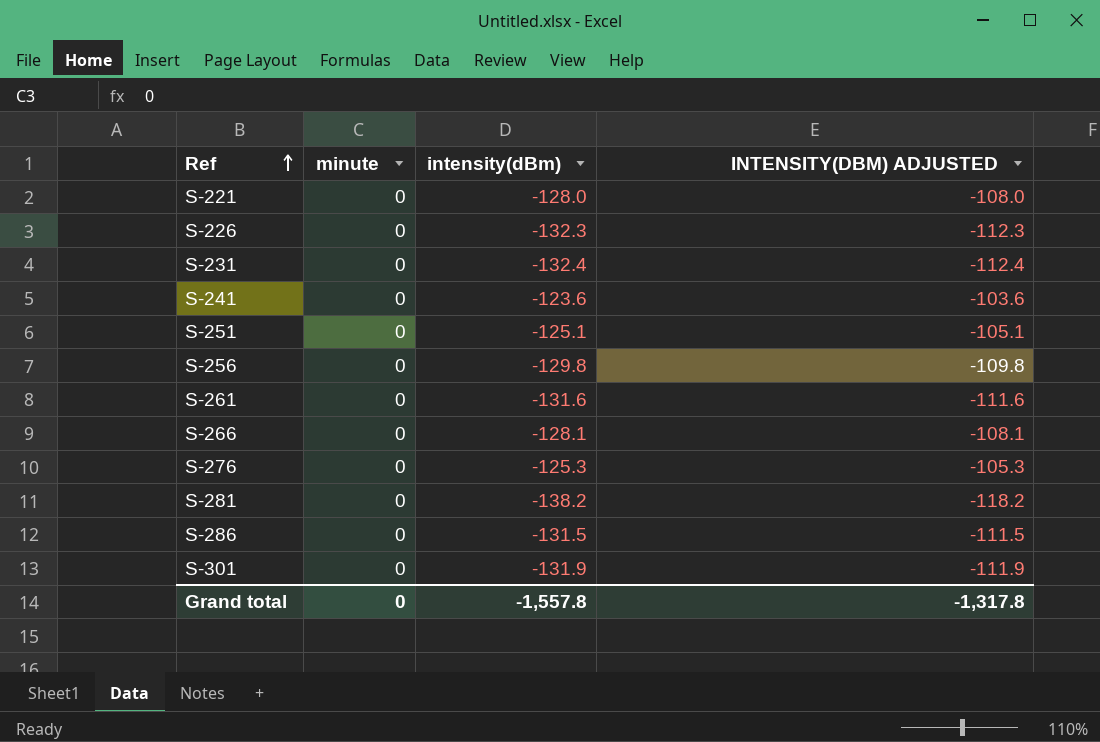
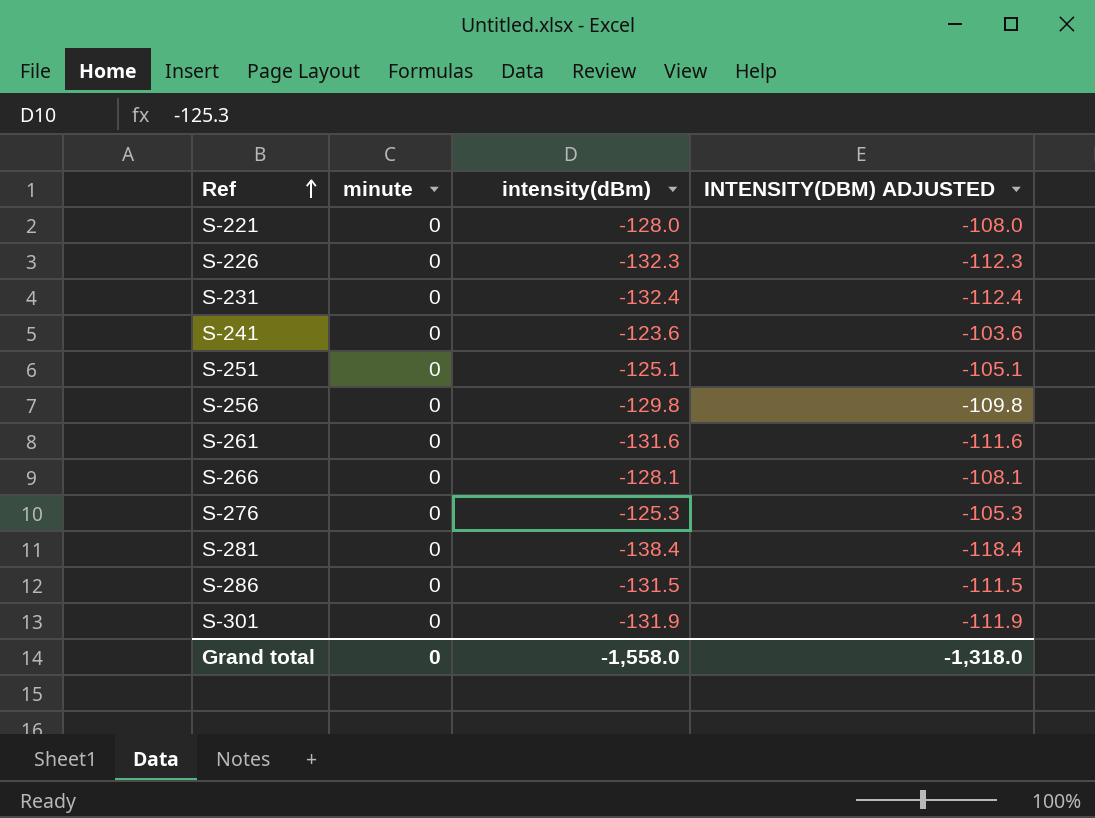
S-281 | intensity(dBm): -138.2 -> -138.4
S-281 | INTENSITY(DBM) ADJUSTED: -118.2 -> -118.4
Grand total | intensity(dBm): -1,557.8 -> -1,558.0
Grand total | INTENSITY(DBM) ADJUSTED: -1,317.8 -> -1,318.0

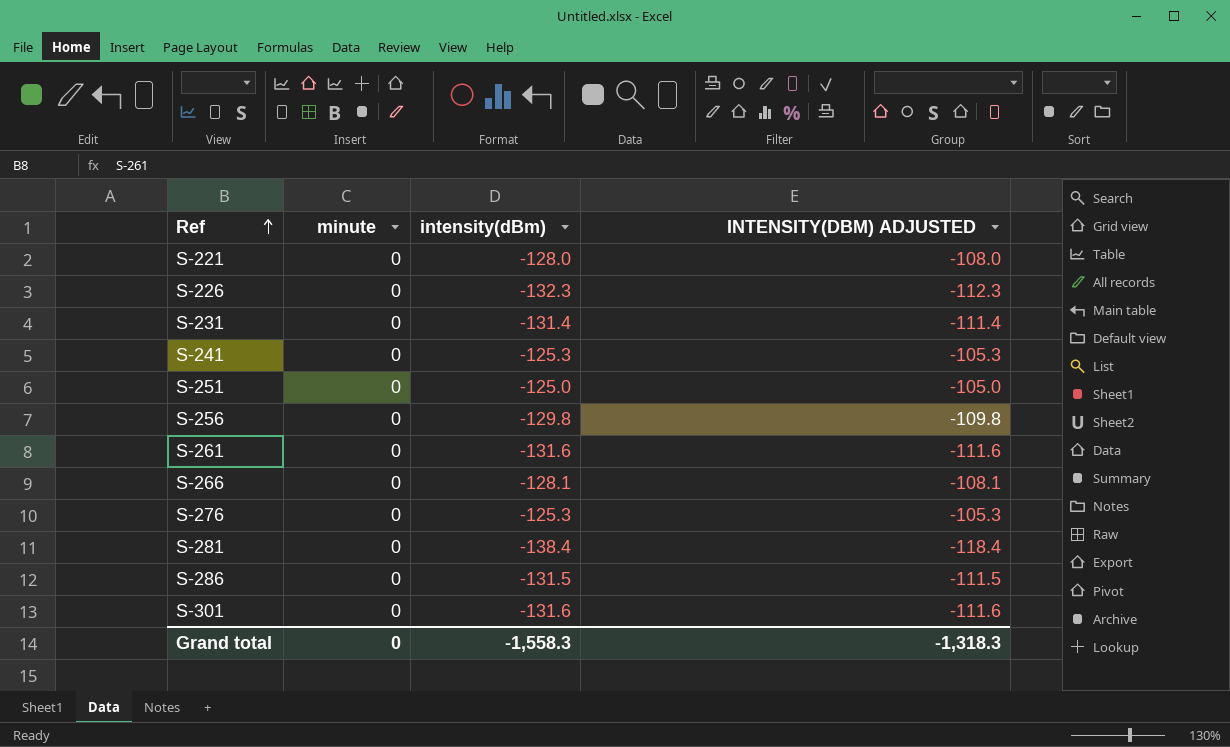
S-231 | intensity(dBm): -132.4 -> -131.4
S-231 | INTENSITY(DBM) ADJUSTED: -112.4 -> -111.4
S-241 | intensity(dBm): -123.6 -> -125.3
S-241 | INTENSITY(DBM) ADJUSTED: -103.6 -> -105.3
S-251 | intensity(dBm): -125.1 -> -125.0
S-251 | INTENSITY(DBM) ADJUSTED: -105.1 -> -105.0
S-301 | intensity(dBm): -131.9 -> -131.6
S-301 | INTENSITY(DBM) ADJUSTED: -111.9 -> -111.6
Grand total | intensity(dBm): -1,558.0 -> -1,558.3
Grand total | INTENSITY(DBM) ADJUSTED: -1,318.0 -> -1,318.3

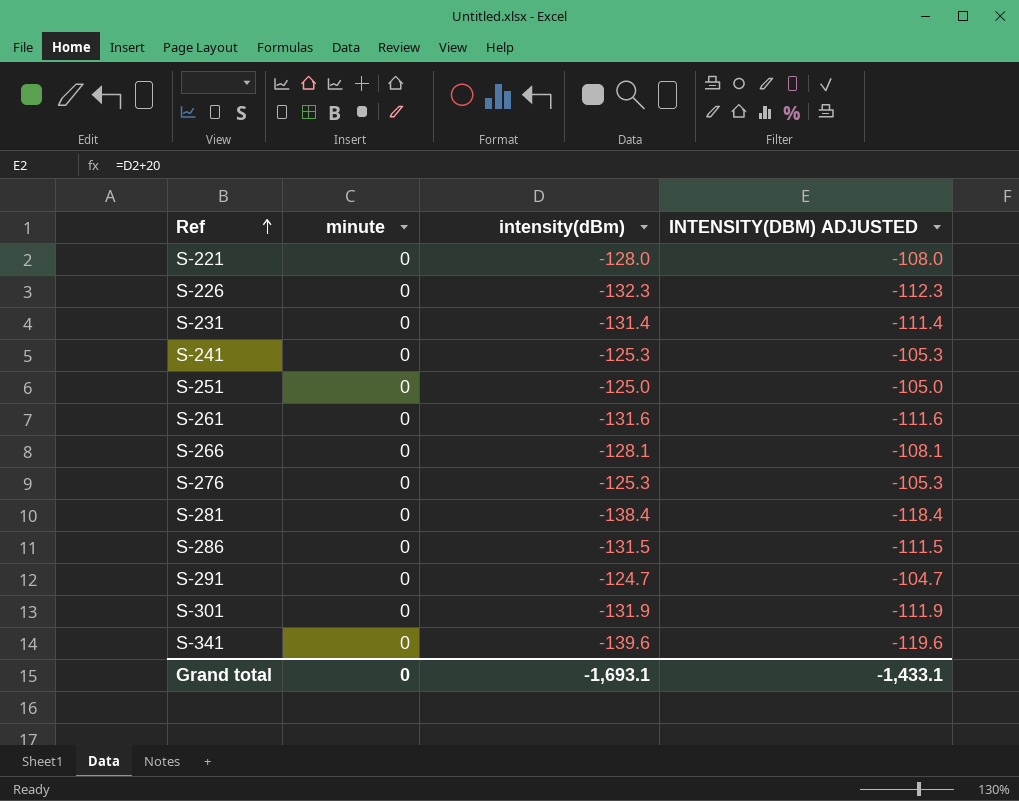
row S-256: 0 | -129.8 | -109.8 -> none
row S-291: none -> 0 | -124.7 | -104.7
S-301 | intensity(dBm): -131.6 -> -131.9
S-301 | INTENSITY(DBM) ADJUSTED: -111.6 -> -111.9
row S-341: none -> 0 | -139.6 | -119.6
Grand total | intensity(dBm): -1,558.3 -> -1,693.1
Grand total | INTENSITY(DBM) ADJUSTED: -1,318.3 -> -1,433.1

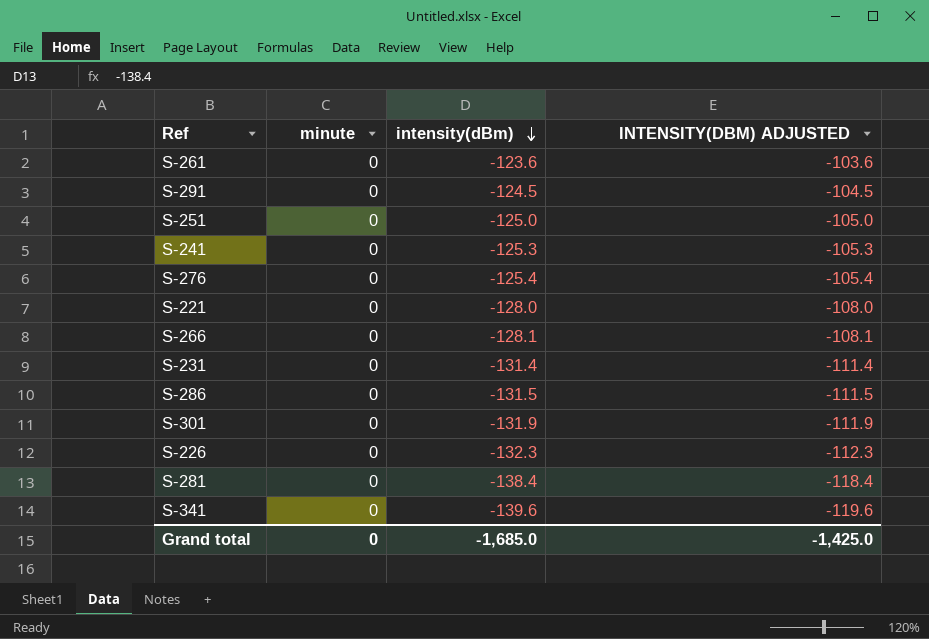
row order: Ref ascending -> intensity(dBm) descending
S-261 | intensity(dBm): -131.6 -> -123.6
S-261 | INTENSITY(DBM) ADJUSTED: -111.6 -> -103.6
S-291 | intensity(dBm): -124.7 -> -124.5
S-291 | INTENSITY(DBM) ADJUSTED: -104.7 -> -104.5
S-276 | intensity(dBm): -125.3 -> -125.4
S-276 | INTENSITY(DBM) ADJUSTED: -105.3 -> -105.4
Grand total | intensity(dBm): -1,693.1 -> -1,685.0
Grand total | INTENSITY(DBM) ADJUSTED: -1,433.1 -> -1,425.0

